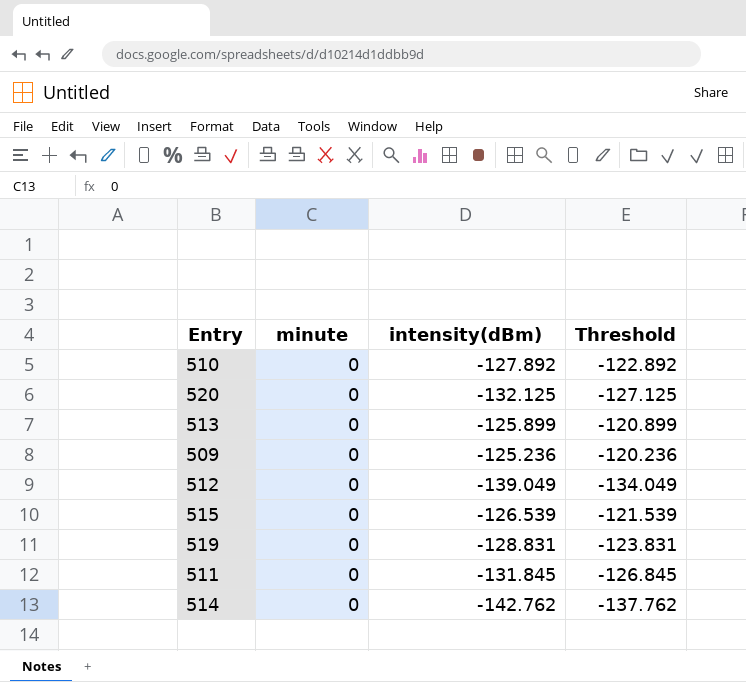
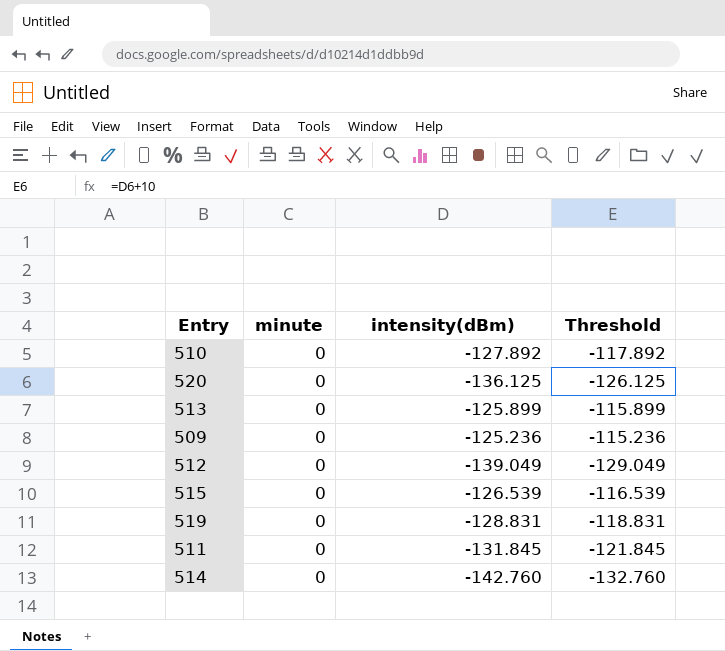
column Threshold | formula: [intensity(dBm)] + 5 -> [intensity(dBm)] + 10
520 | intensity(dBm): -132.125 -> -136.125
514 | intensity(dBm): -142.762 -> -142.760

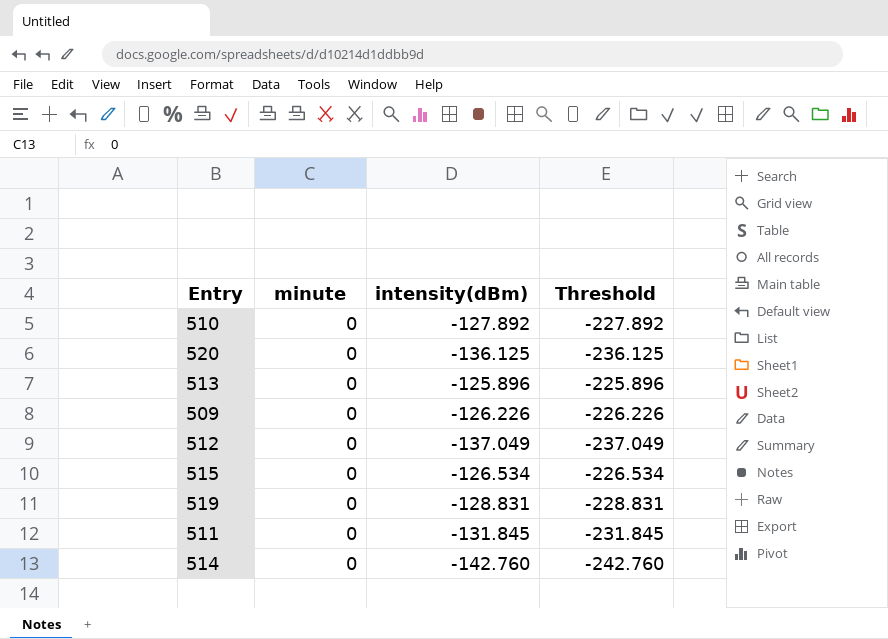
column Threshold | formula: [intensity(dBm)] + 10 -> [intensity(dBm)] - 100
513 | intensity(dBm): -125.899 -> -125.896
509 | intensity(dBm): -125.236 -> -126.226
512 | intensity(dBm): -139.049 -> -137.049
515 | intensity(dBm): -126.539 -> -126.534

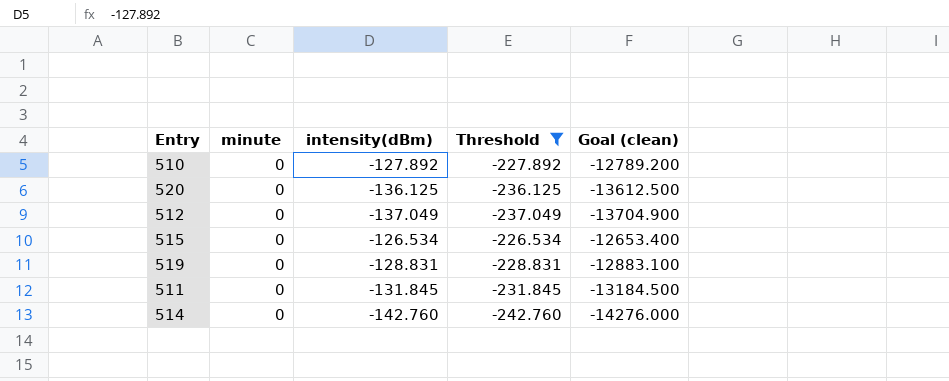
filter: none -> Threshold <= -226.534
column Goal (clean) | formula: none -> [intensity(dBm)] * 100

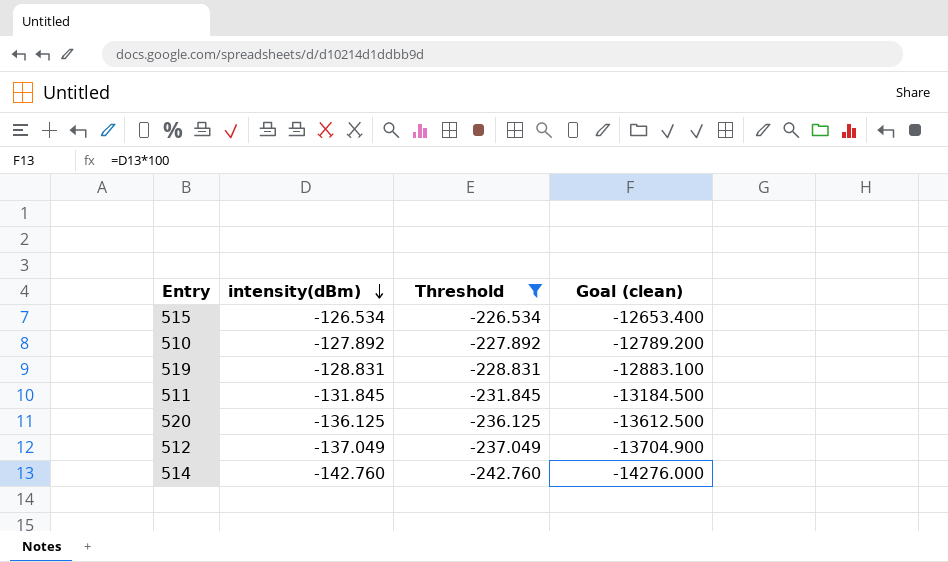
row order: none -> intensity(dBm) descending
column minute | position: 2 -> none

